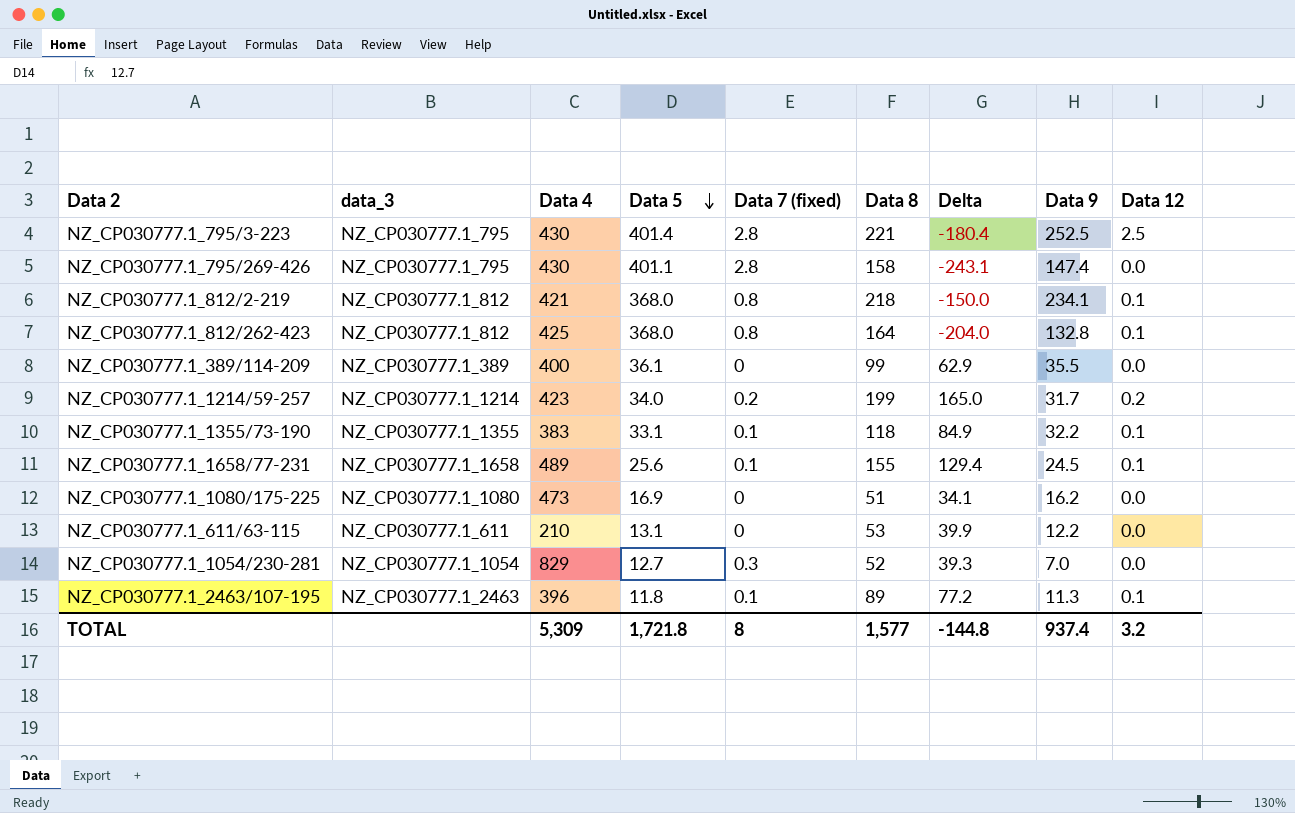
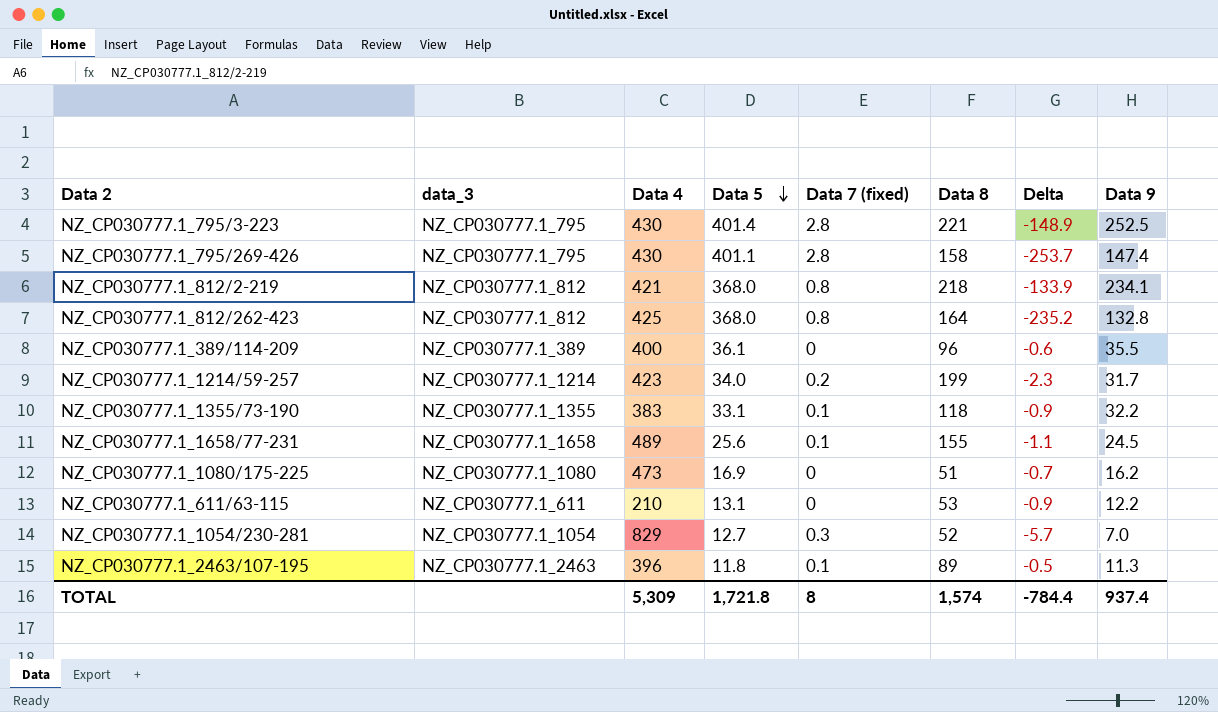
column Data 12 | position: 9 -> none
column Delta | formula: [Data 8] - [Data 5] -> [Data 9] - [Data 5]
NZ_CP030777.1_389/114-209 | Data 8: 99 -> 96
TOTAL | Data 8: 1,577 -> 1,574
TOTAL | Delta: -144.8 -> -784.4

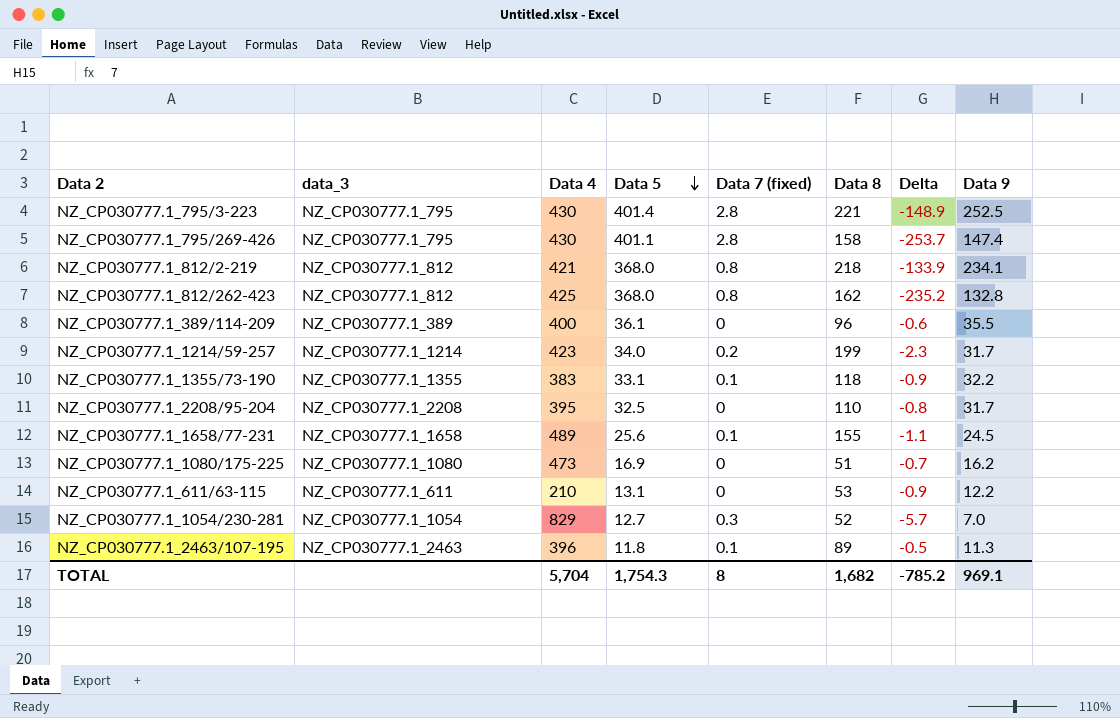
NZ_CP030777.1_812/262-423 | Data 8: 164 -> 162
row NZ_CP030777.1_2208/95-204: none -> NZ_CP030777.1_2208 | 395 | 32.5 | 0 | 110 | -0.8 | 31.7
TOTAL | Data 4: 5,309 -> 5,704
TOTAL | Data 5: 1,721.8 -> 1,754.3
TOTAL | Data 8: 1,574 -> 1,682
TOTAL | Delta: -784.4 -> -785.2
TOTAL | Data 9: 937.4 -> 969.1

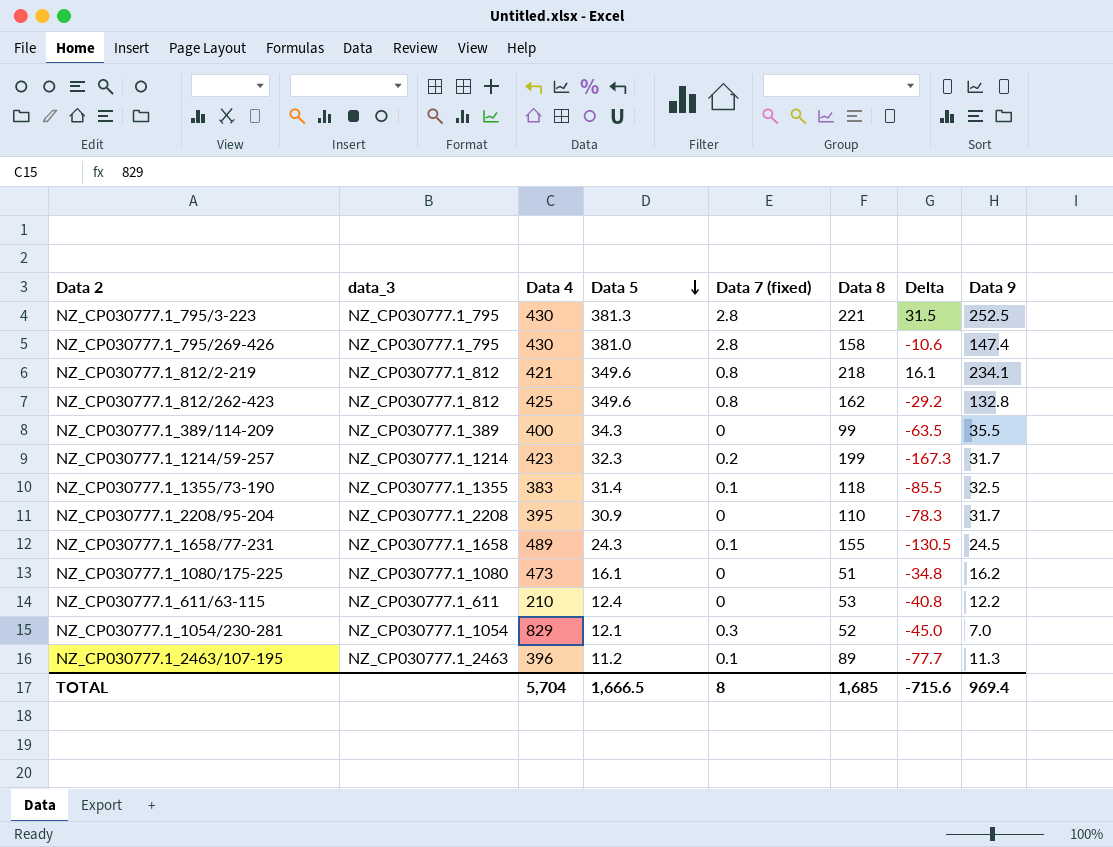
column Delta | formula: [Data 9] - [Data 5] -> [Data 9] - [Data 8]
NZ_CP030777.1_795/3-223 | Data 5: 401.4 -> 381.3
NZ_CP030777.1_795/269-426 | Data 5: 401.1 -> 381.0
NZ_CP030777.1_812/2-219 | Data 5: 368.0 -> 349.6
NZ_CP030777.1_812/262-423 | Data 5: 368.0 -> 349.6
NZ_CP030777.1_389/114-209 | Data 5: 36.1 -> 34.3
NZ_CP030777.1_389/114-209 | Data 8: 96 -> 99
NZ_CP030777.1_1214/59-257 | Data 5: 34.0 -> 32.3
NZ_CP030777.1_1355/73-190 | Data 5: 33.1 -> 31.4
NZ_CP030777.1_1355/73-190 | Data 9: 32.2 -> 32.5
NZ_CP030777.1_2208/95-204 | Data 5: 32.5 -> 30.9
NZ_CP030777.1_1658/77-231 | Data 5: 25.6 -> 24.3
NZ_CP030777.1_1080/175-225 | Data 5: 16.9 -> 16.1
NZ_CP030777.1_611/63-115 | Data 5: 13.1 -> 12.4
NZ_CP030777.1_1054/230-281 | Data 5: 12.7 -> 12.1
NZ_CP030777.1_2463/107-195 | Data 5: 11.8 -> 11.2
TOTAL | Data 5: 1,754.3 -> 1,666.5
TOTAL | Data 8: 1,682 -> 1,685
TOTAL | Delta: -785.2 -> -715.6
TOTAL | Data 9: 969.1 -> 969.4

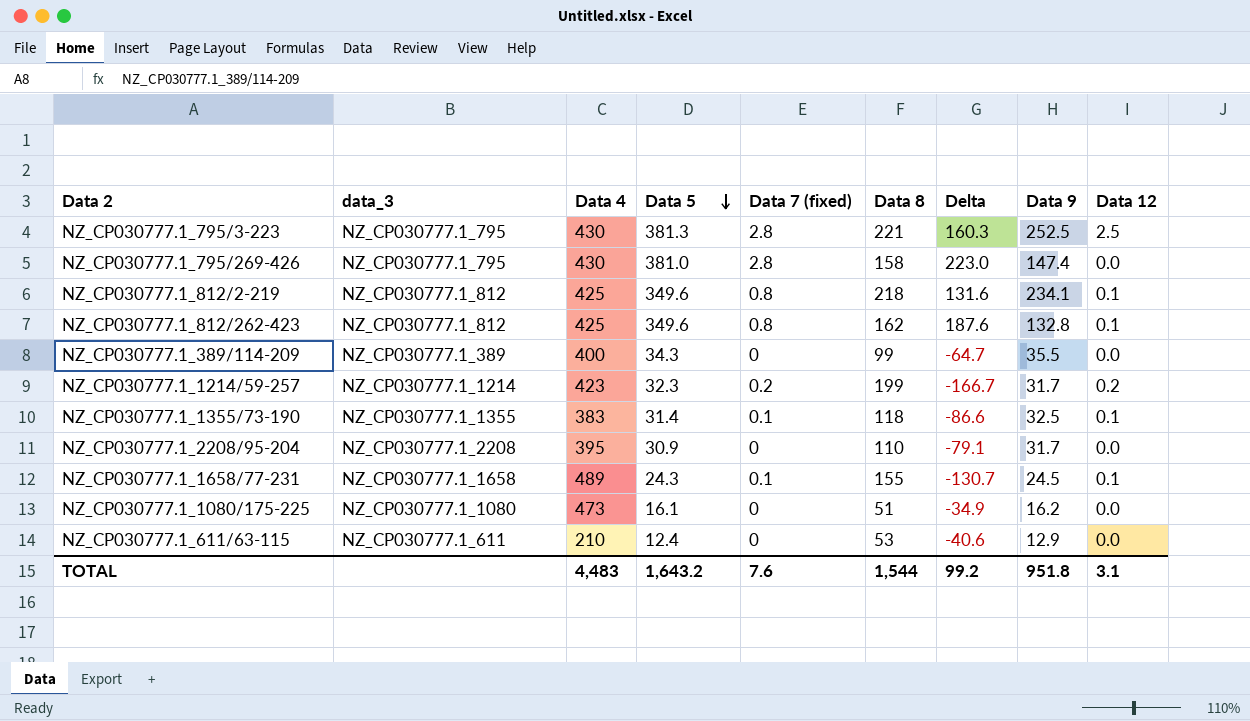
column Delta | formula: [Data 9] - [Data 8] -> [Data 5] - [Data 8]
column Data 12 | position: none -> 9
row NZ_CP030777.1_1054/230-281: NZ_CP030777.1_1054 | 829 | 12.1 | 0.3 | 52 | -45.0 | 7.0 -> none
row NZ_CP030777.1_2463/107-195: NZ_CP030777.1_2463 | 396 | 11.2 | 0.1 | 89 | -77.7 | 11.3 -> none
NZ_CP030777.1_812/2-219 | Data 4: 421 -> 425
NZ_CP030777.1_611/63-115 | Data 9: 12.2 -> 12.9
TOTAL | Data 4: 5,704 -> 4,483
TOTAL | Data 5: 1,666.5 -> 1,643.2
TOTAL | Data 7 (fixed): 8 -> 7.6
TOTAL | Data 8: 1,685 -> 1,544
TOTAL | Delta: -715.6 -> 99.2
TOTAL | Data 9: 969.4 -> 951.8

